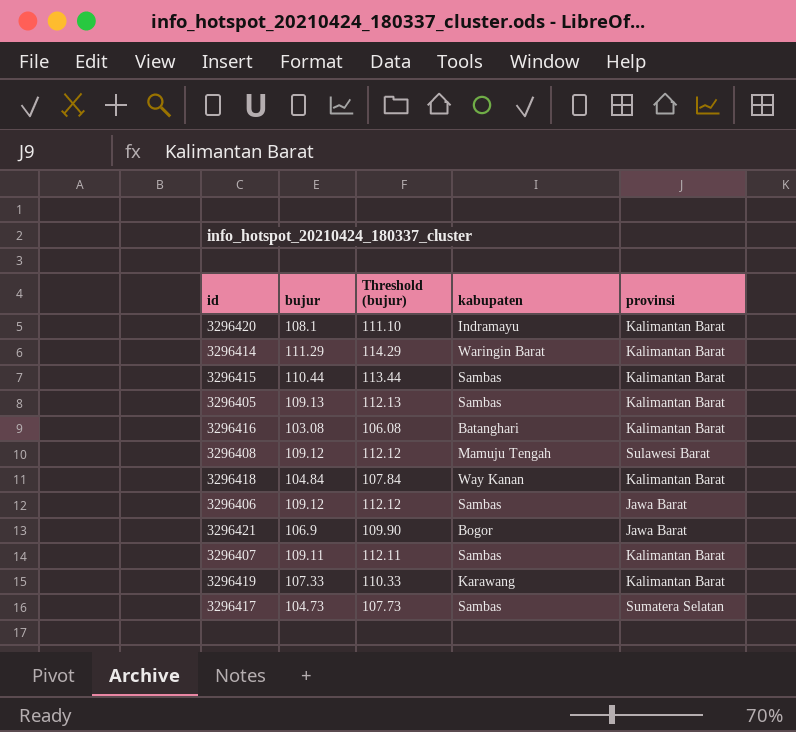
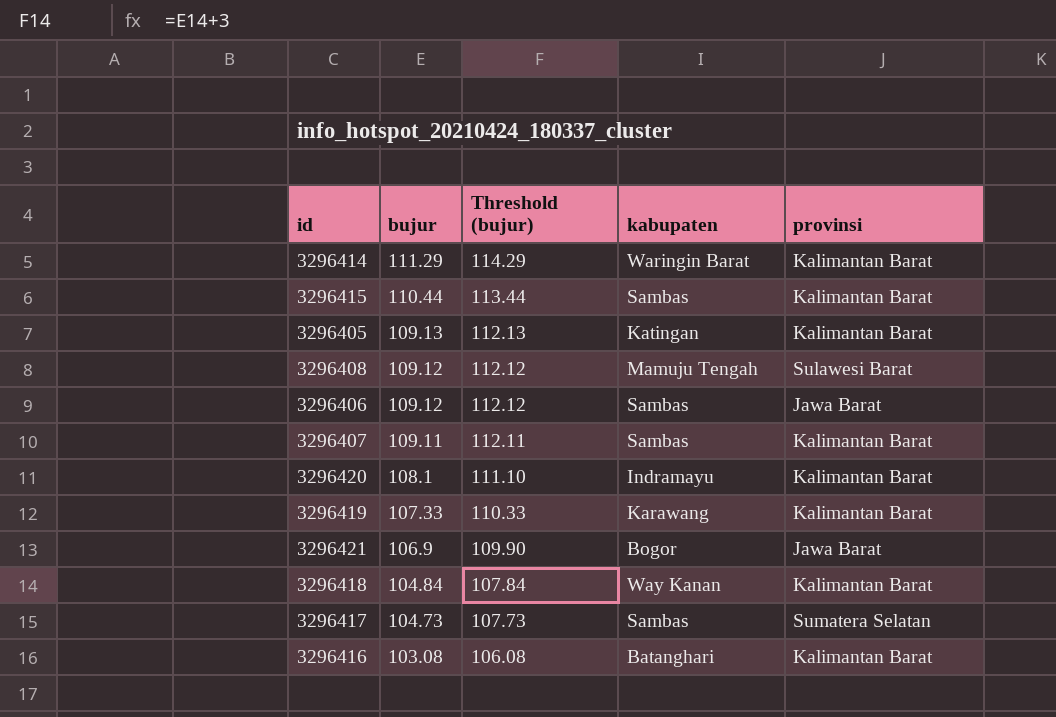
row order: none -> bujur descending
3296405 | kabupaten: Sambas -> Katingan

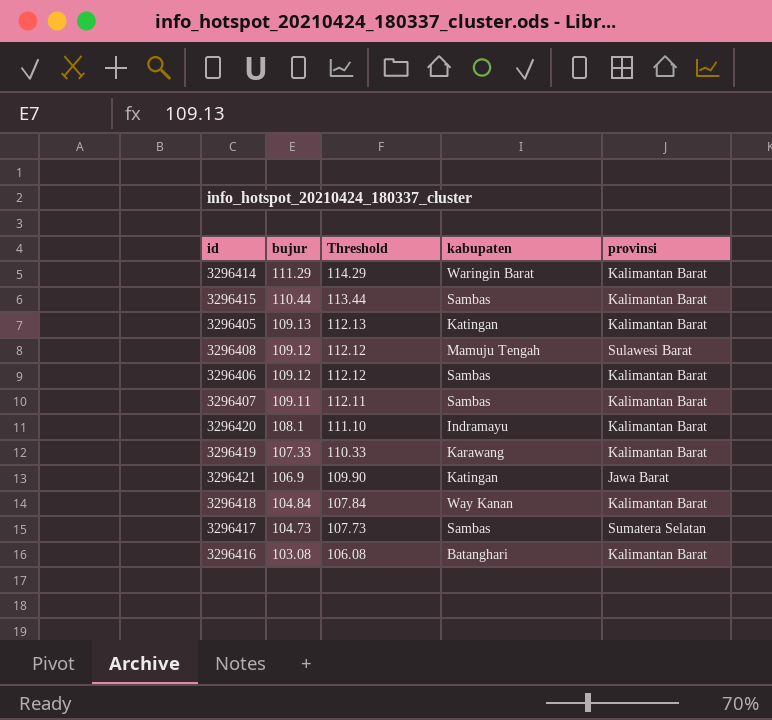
column name: Threshold (bujur) -> Threshold
3296406 | provinsi: Jawa Barat -> Kalimantan Barat
3296421 | kabupaten: Bogor -> Katingan

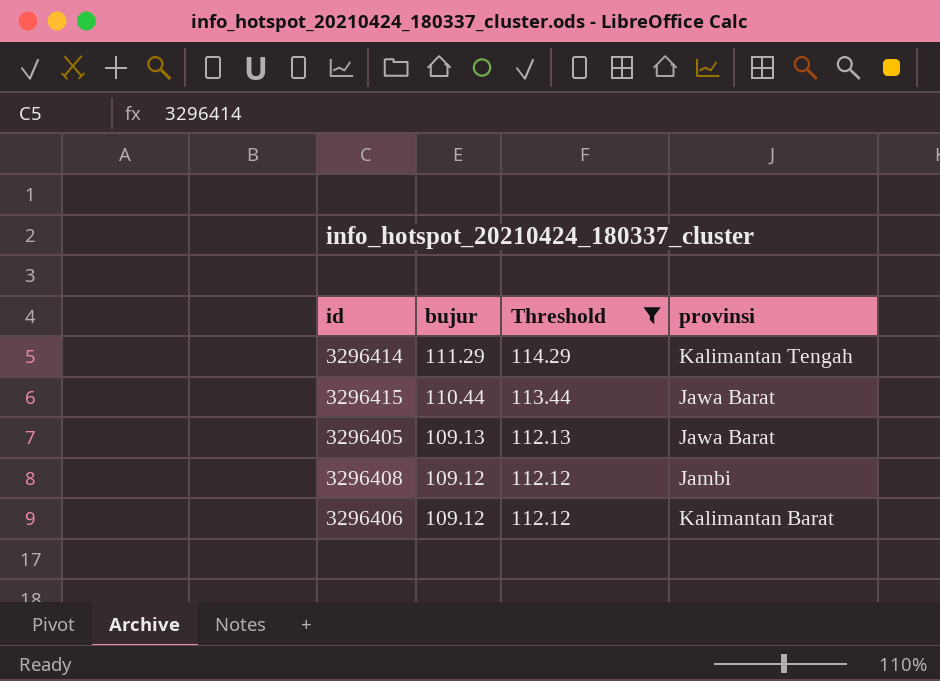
filter: none -> Threshold >= 112.12
column kabupaten | position: 4 -> none
3296414 | provinsi: Kalimantan Barat -> Kalimantan Tengah
3296415 | provinsi: Kalimantan Barat -> Jawa Barat
3296405 | provinsi: Kalimantan Barat -> Jawa Barat
3296408 | provinsi: Sulawesi Barat -> Jambi

